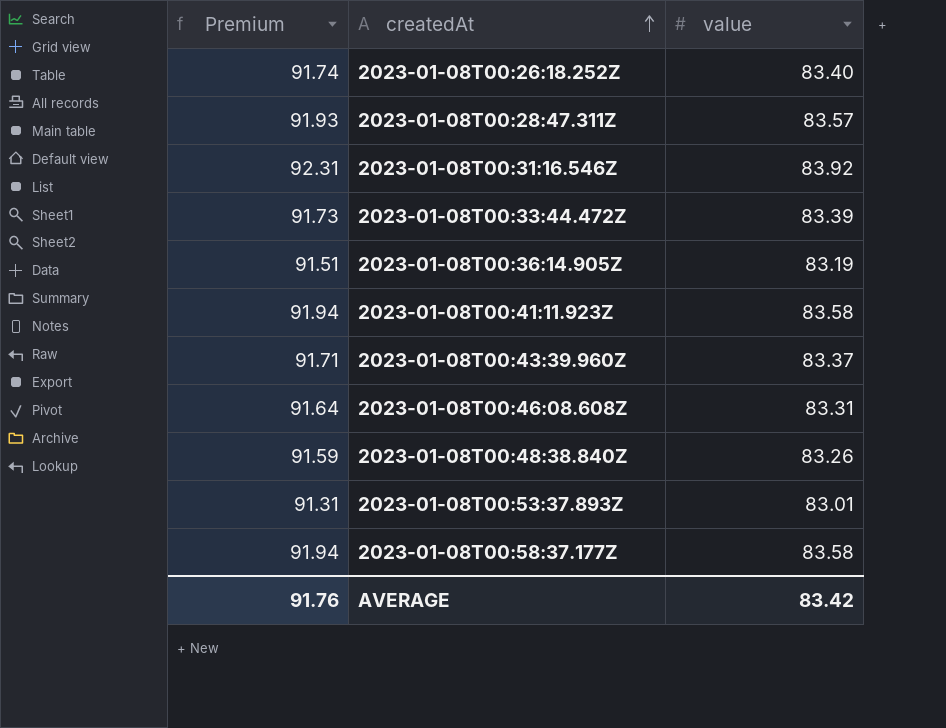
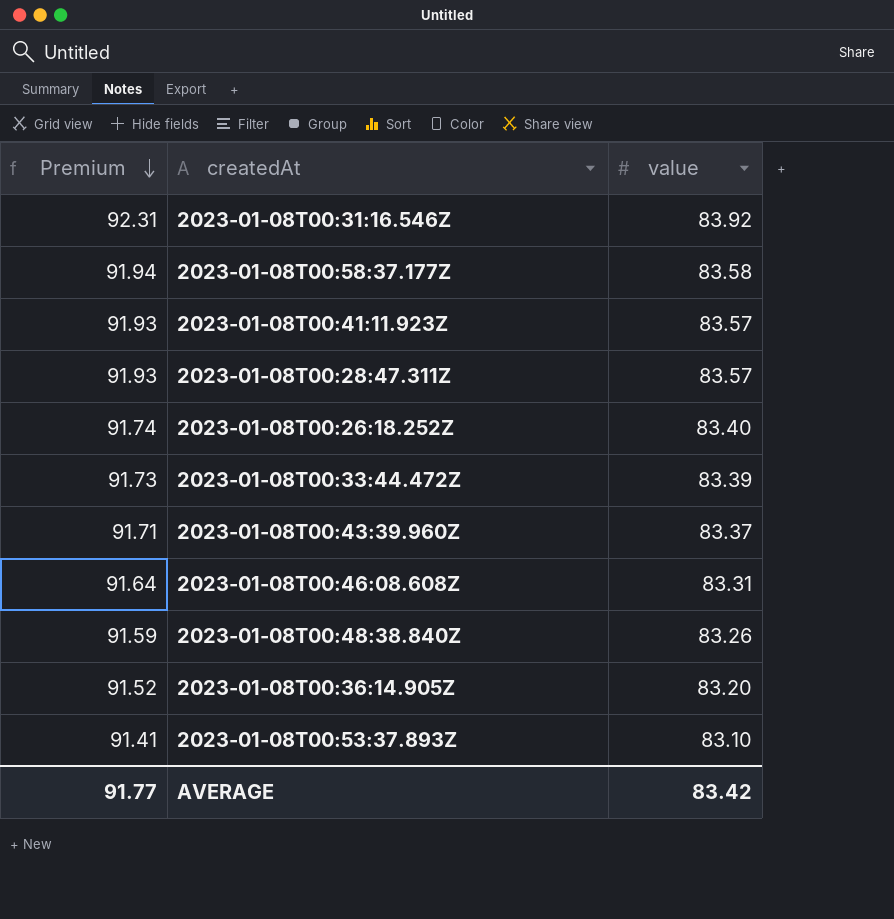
row order: createdAt ascending -> Premium descending
2023-01-08T00:41:11.923Z | Premium: 91.94 -> 91.93
2023-01-08T00:41:11.923Z | value: 83.58 -> 83.57
2023-01-08T00:36:14.905Z | Premium: 91.51 -> 91.52
2023-01-08T00:36:14.905Z | value: 83.19 -> 83.20
2023-01-08T00:53:37.893Z | Premium: 91.31 -> 91.41
2023-01-08T00:53:37.893Z | value: 83.01 -> 83.10
AVERAGE | Premium: 91.76 -> 91.77

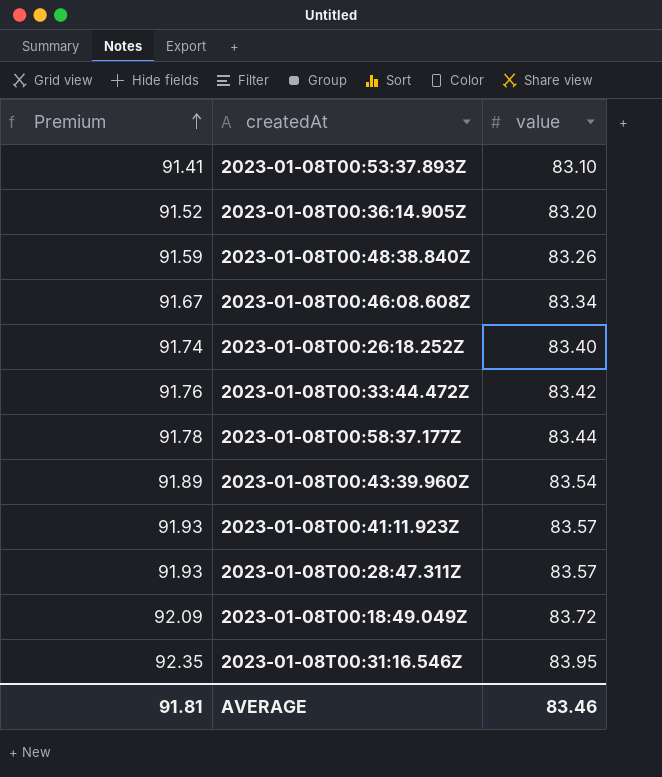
row order: Premium descending -> Premium ascending
2023-01-08T00:46:08.608Z | Premium: 91.64 -> 91.67
2023-01-08T00:46:08.608Z | value: 83.31 -> 83.34
2023-01-08T00:33:44.472Z | Premium: 91.73 -> 91.76
2023-01-08T00:33:44.472Z | value: 83.39 -> 83.42
2023-01-08T00:58:37.177Z | Premium: 91.94 -> 91.78
2023-01-08T00:58:37.177Z | value: 83.58 -> 83.44
2023-01-08T00:43:39.960Z | Premium: 91.71 -> 91.89
2023-01-08T00:43:39.960Z | value: 83.37 -> 83.54
row 2023-01-08T00:18:49.049Z: none -> 92.09 | 83.72
2023-01-08T00:31:16.546Z | Premium: 92.31 -> 92.35
2023-01-08T00:31:16.546Z | value: 83.92 -> 83.95
AVERAGE | Premium: 91.77 -> 91.81
AVERAGE | value: 83.42 -> 83.46

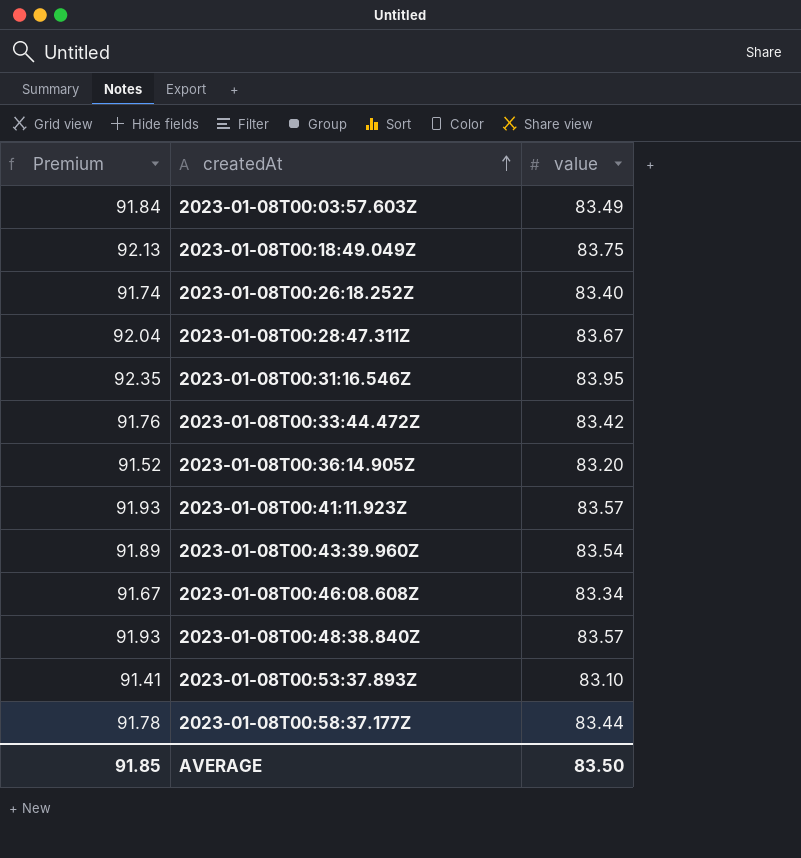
row order: Premium ascending -> createdAt ascending
row 2023-01-08T00:03:57.603Z: none -> 91.84 | 83.49
2023-01-08T00:18:49.049Z | Premium: 92.09 -> 92.13
2023-01-08T00:18:49.049Z | value: 83.72 -> 83.75
2023-01-08T00:28:47.311Z | Premium: 91.93 -> 92.04
2023-01-08T00:28:47.311Z | value: 83.57 -> 83.67
2023-01-08T00:48:38.840Z | Premium: 91.59 -> 91.93
2023-01-08T00:48:38.840Z | value: 83.26 -> 83.57
AVERAGE | Premium: 91.81 -> 91.85
AVERAGE | value: 83.46 -> 83.50

